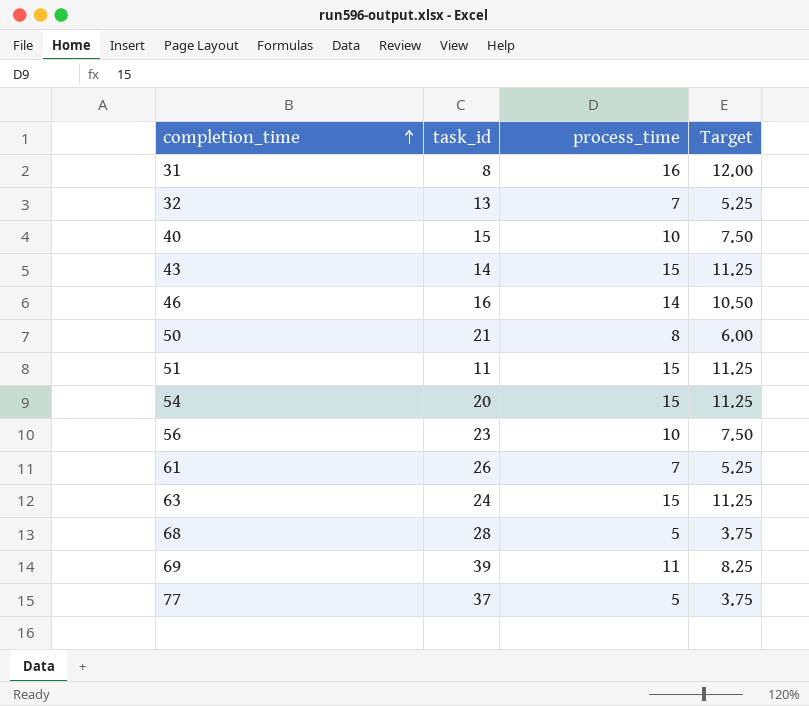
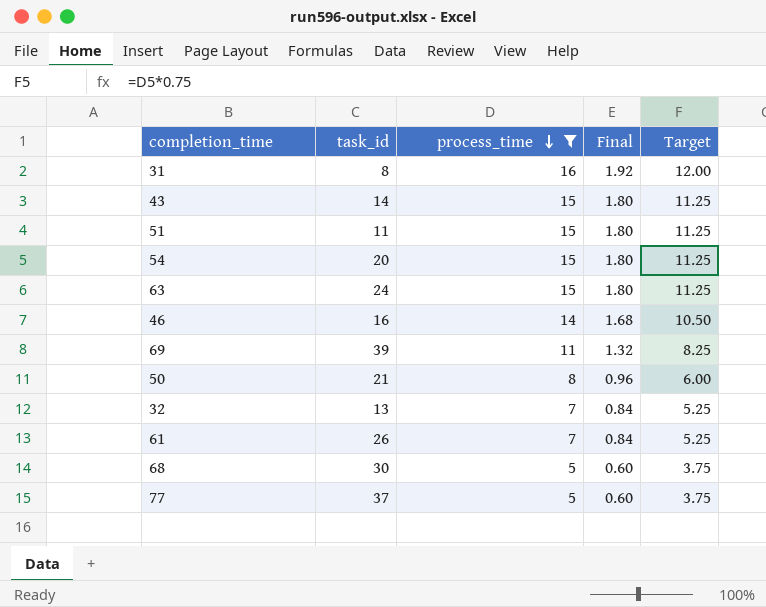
filter: none -> process_time != 10
row order: completion_time ascending -> process_time descending
column Final | formula: none -> [process_time] * 0.12
68 | task_id: 28 -> 30

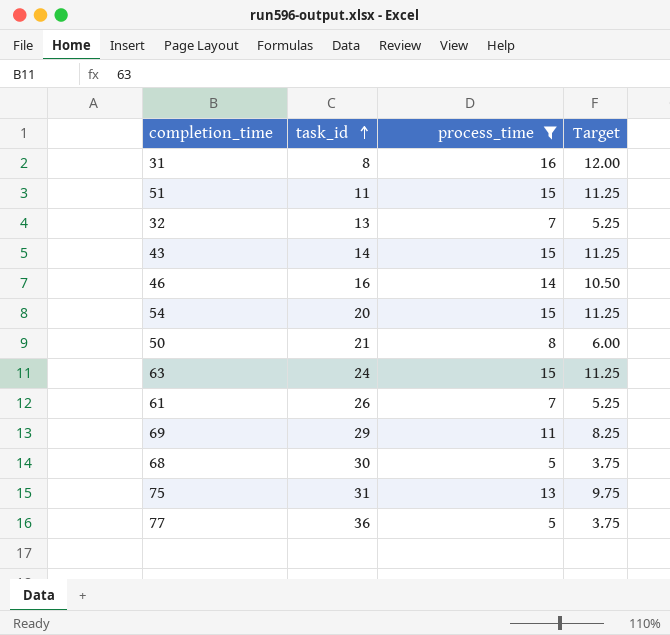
row order: process_time descending -> task_id ascending
column Final | formula: [process_time] * 0.12 -> none
69 | task_id: 39 -> 29
row 75: none -> 31 | 13 | 9.75
77 | task_id: 37 -> 36

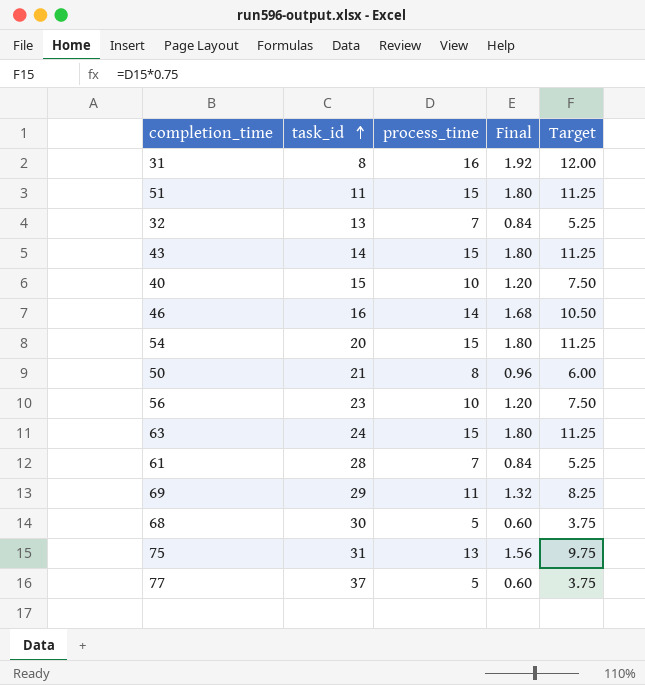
filter: process_time != 10 -> none
column Final | formula: none -> [process_time] * 0.12
61 | task_id: 26 -> 28
77 | task_id: 36 -> 37

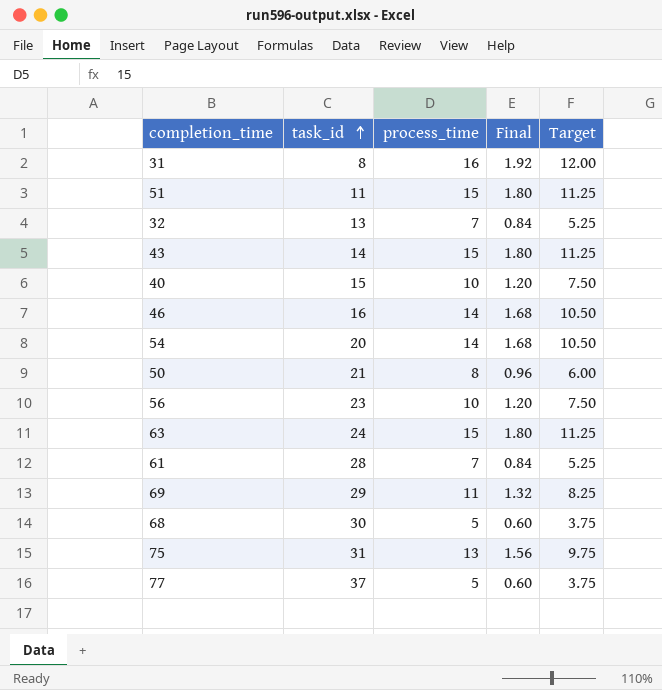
54 | process_time: 15 -> 14
54 | Final: 1.80 -> 1.68
54 | Target: 11.25 -> 10.50

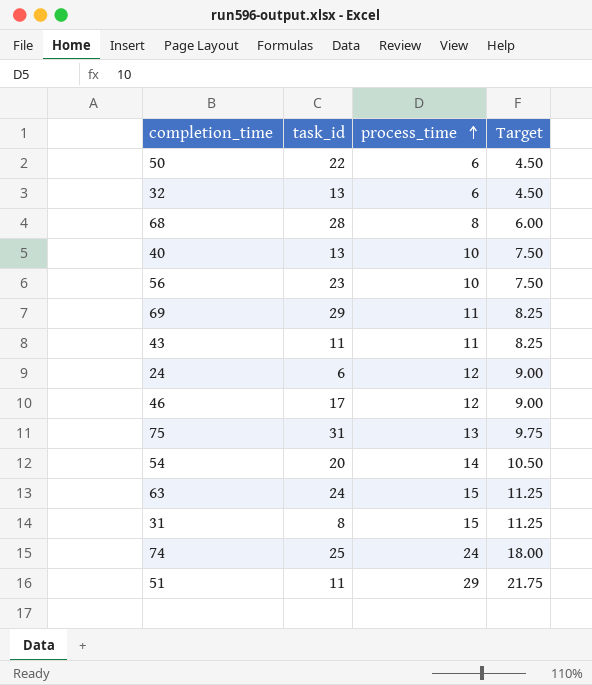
row order: task_id ascending -> process_time ascending
column Final | formula: [process_time] * 0.12 -> none
row 61: 28 | 7 | 0.84 | 5.25 -> none
row 77: 37 | 5 | 0.60 | 3.75 -> none
50 | task_id: 21 -> 22
50 | process_time: 8 -> 6
50 | Target: 6.00 -> 4.50
32 | process_time: 7 -> 6
32 | Target: 5.25 -> 4.50
68 | task_id: 30 -> 28
68 | process_time: 5 -> 8
68 | Target: 3.75 -> 6.00
40 | task_id: 15 -> 13
43 | task_id: 14 -> 11
43 | process_time: 15 -> 11
43 | Target: 11.25 -> 8.25
row 24: none -> 6 | 12 | 9.00
46 | task_id: 16 -> 17
46 | process_time: 14 -> 12
46 | Target: 10.50 -> 9.00
31 | process_time: 16 -> 15
31 | Target: 12.00 -> 11.25
row 74: none -> 25 | 24 | 18.00
51 | process_time: 15 -> 29
51 | Target: 11.25 -> 21.75

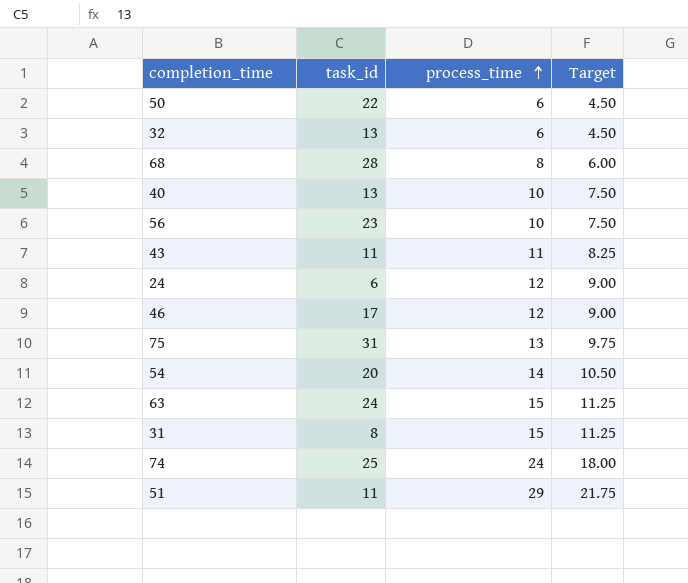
row 69: 29 | 11 | 8.25 -> none

